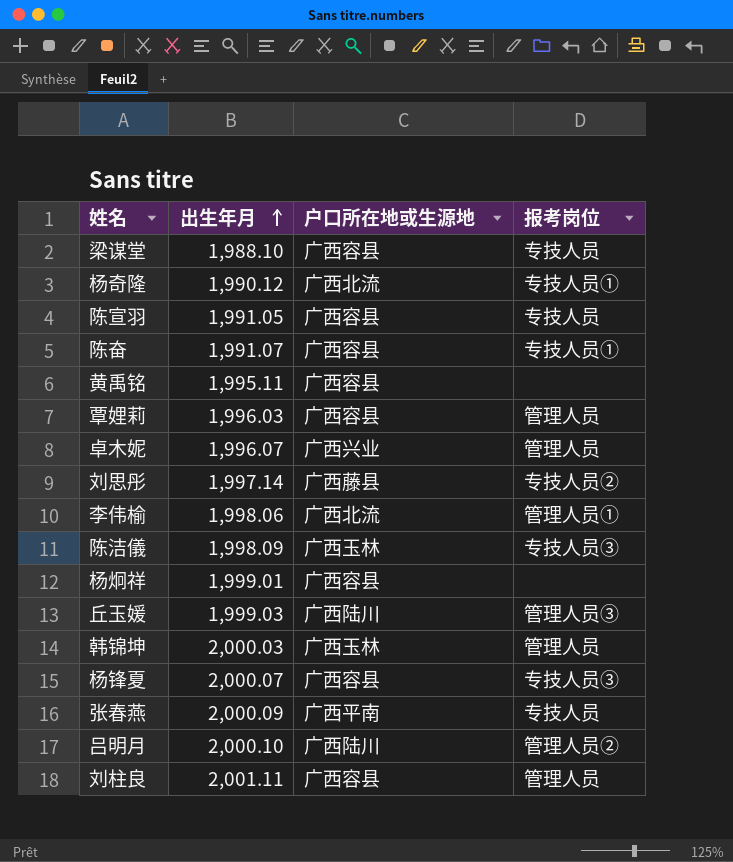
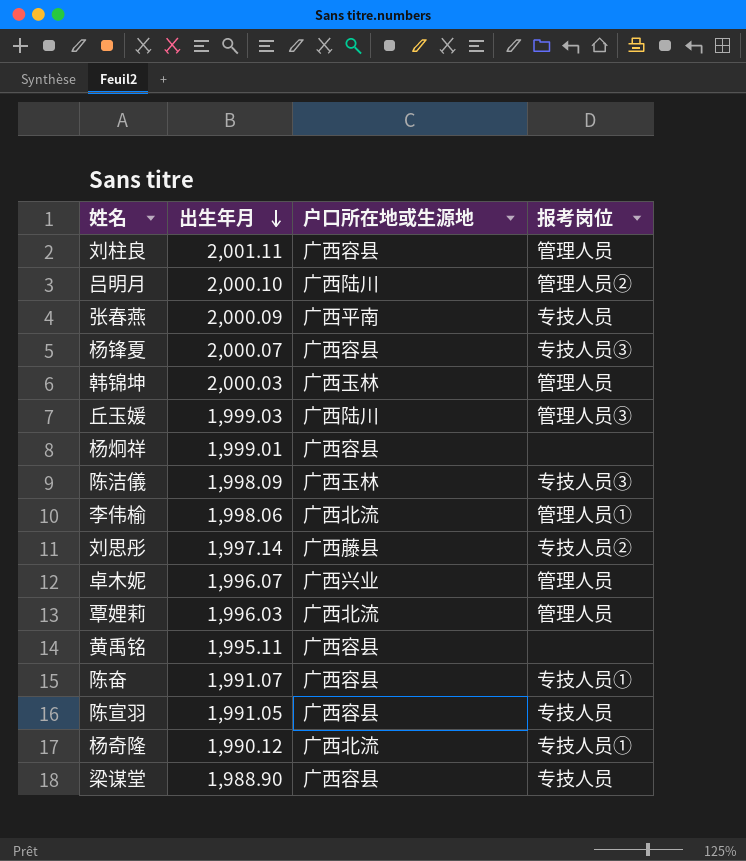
row order: 出生年月 ascending -> 出生年月 descending
覃娌莉 | 户口所在地或生源地: 广西容县 -> 广西北流
梁谋堂 | 出生年月: 1,988.10 -> 1,988.90

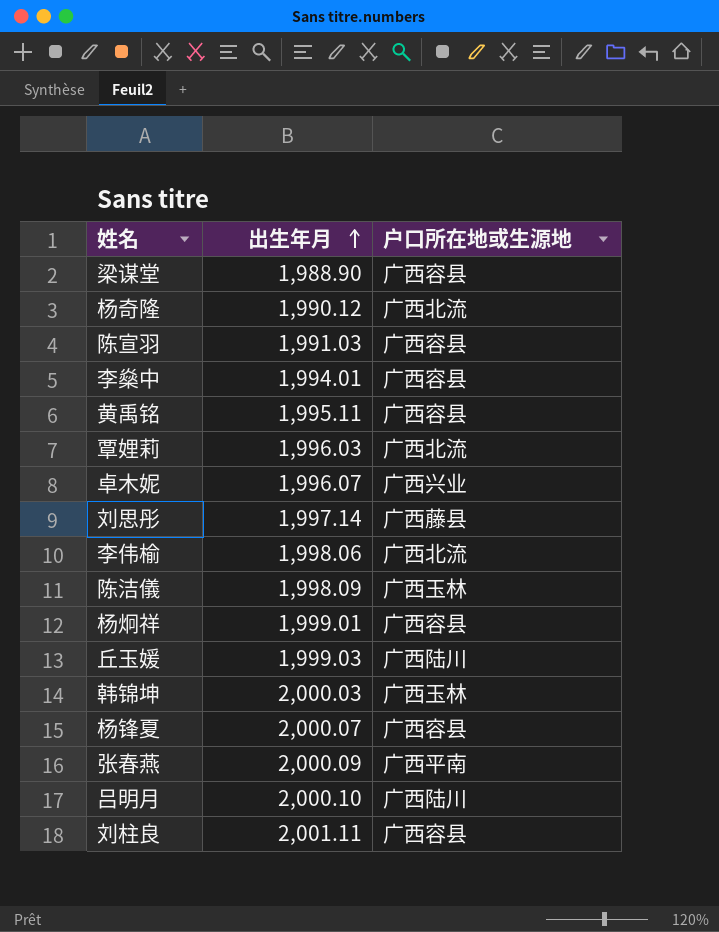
row order: 出生年月 descending -> 出生年月 ascending
column 报考岗位 | position: 4 -> none
row 陈奋: 1,991.07 | 广西容县 | 专技人员① -> none
陈宣羽 | 出生年月: 1,991.05 -> 1,991.03
row 李燊中: none -> 1,994.01 | 广西容县

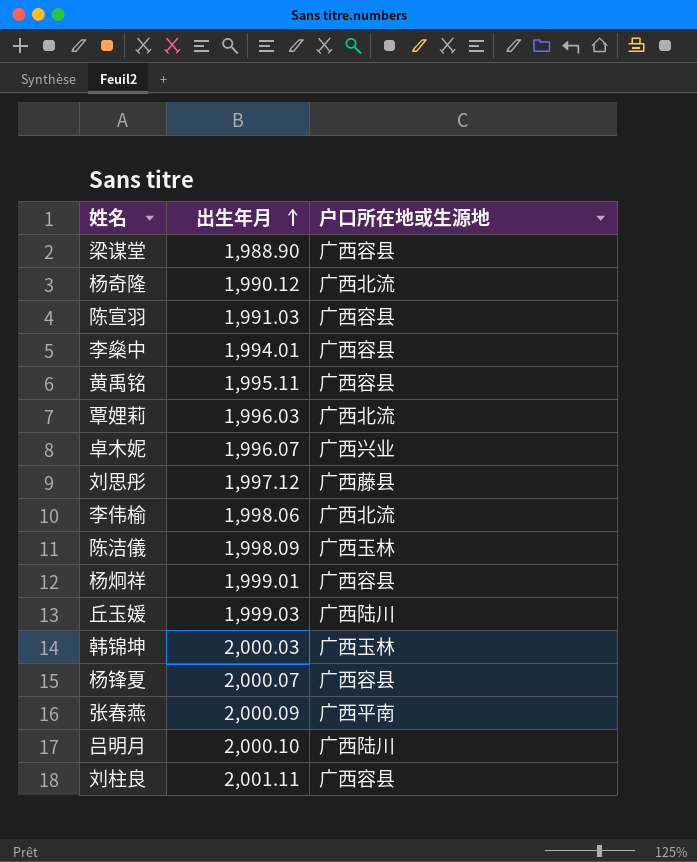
刘思彤 | 出生年月: 1,997.14 -> 1,997.12

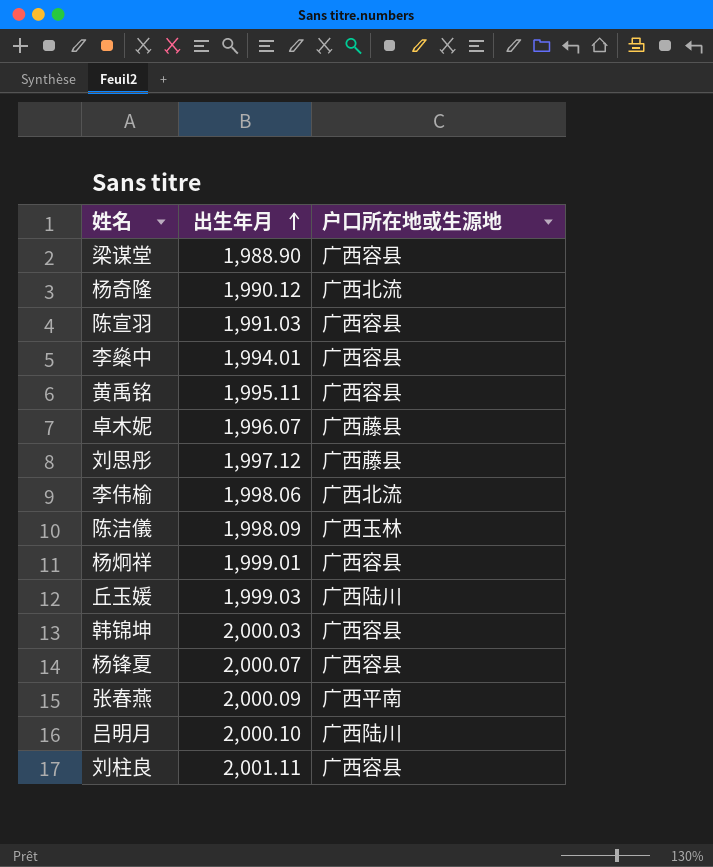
row 覃娌莉: 1,996.03 | 广西北流 -> none
卓木妮 | 户口所在地或生源地: 广西兴业 -> 广西藤县
韩锦坤 | 户口所在地或生源地: 广西玉林 -> 广西容县

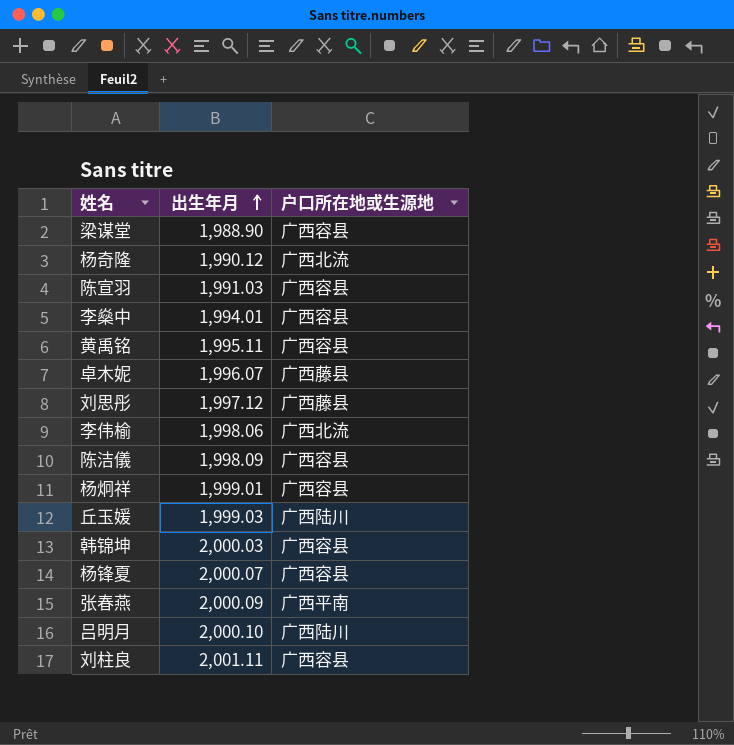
陈洁儀 | 户口所在地或生源地: 广西玉林 -> 广西容县

